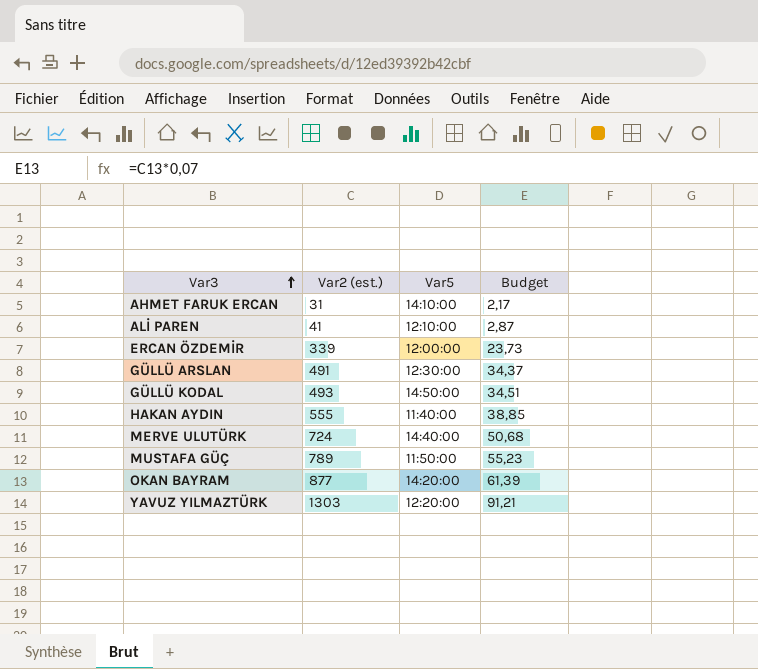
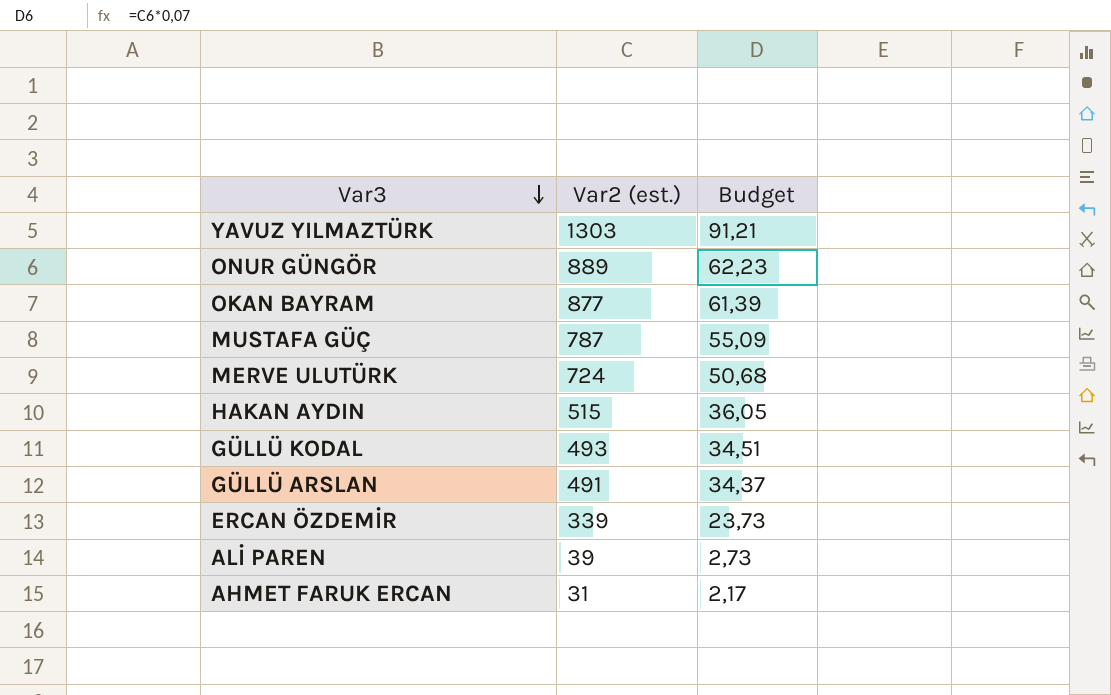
row order: Var3 ascending -> Var3 descending
column Var5 | position: 3 -> none
row ONUR GÜNGÖR: none -> 889 | 62,23
MUSTAFA GÜÇ | Var2 (est.): 789 -> 787
MUSTAFA GÜÇ | Budget: 55,23 -> 55,09
HAKAN AYDIN | Var2 (est.): 555 -> 515
HAKAN AYDIN | Budget: 38,85 -> 36,05
ALİ PAREN | Var2 (est.): 41 -> 39
ALİ PAREN | Budget: 2,87 -> 2,73

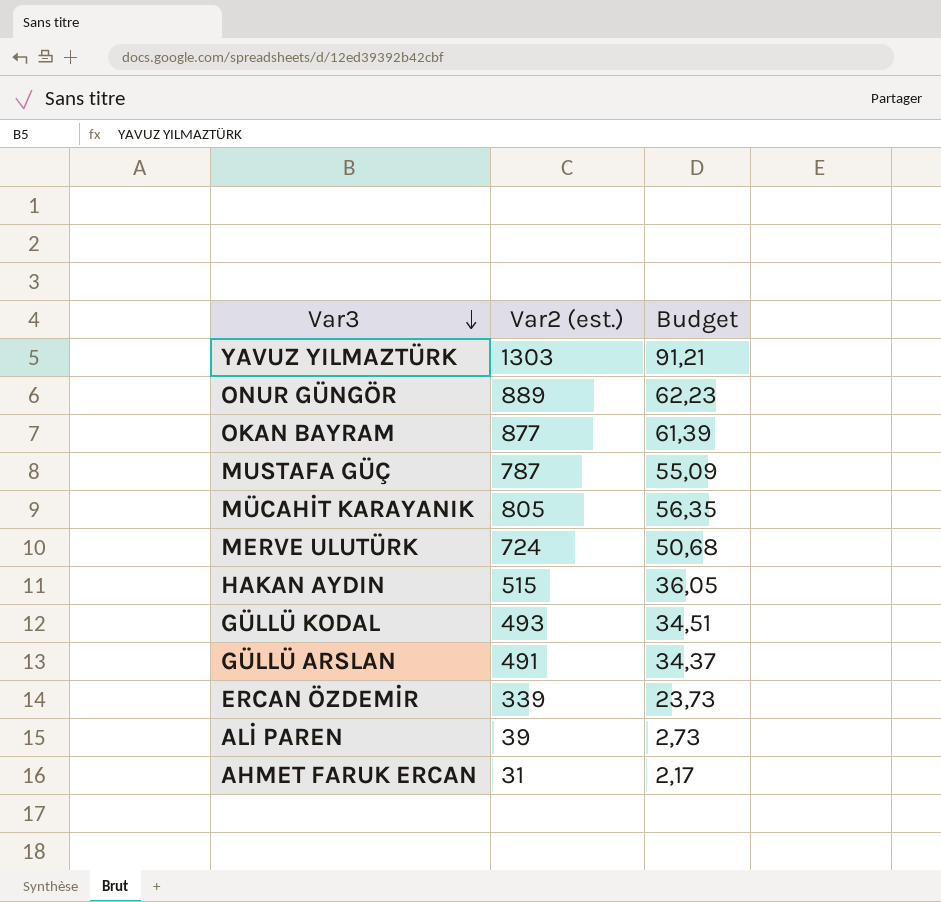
row MÜCAHİT KARAYANIK: none -> 805 | 56,35

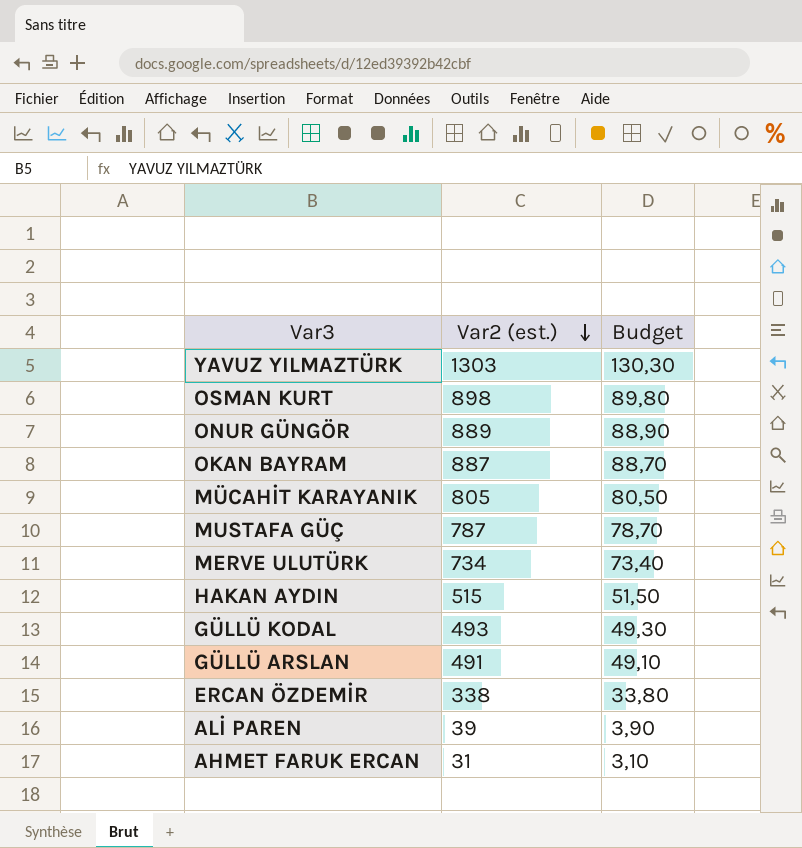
row order: Var3 descending -> Var2 (est.) descending
column Budget | formula: [Var2 (est.)] * 0,07 -> [Var2 (est.)] * 0,1
row OSMAN KURT: none -> 898 | 89,80
OKAN BAYRAM | Var2 (est.): 877 -> 887
MERVE ULUTÜRK | Var2 (est.): 724 -> 734
ERCAN ÖZDEMİR | Var2 (est.): 339 -> 338

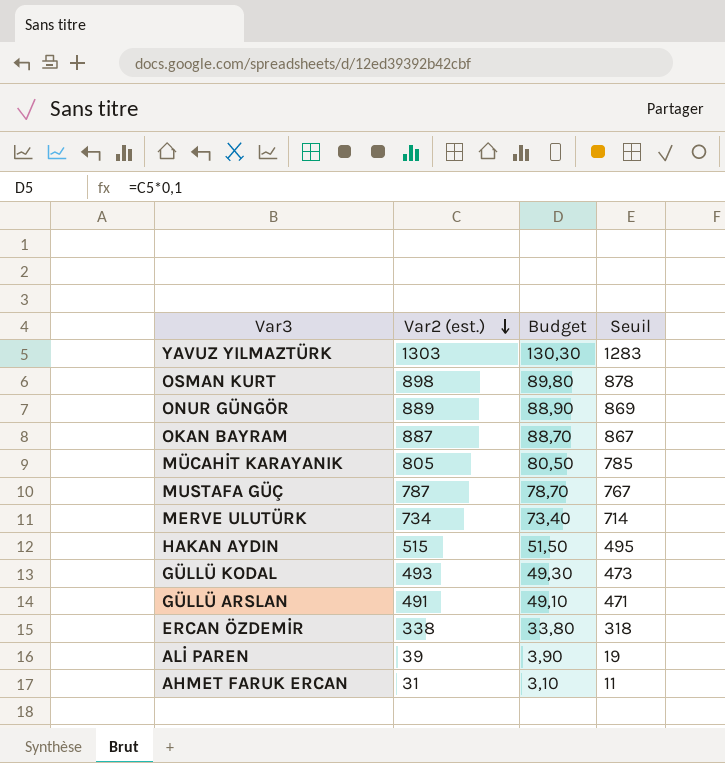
column Seuil | formula: none -> [Var2 (est.)] - 20

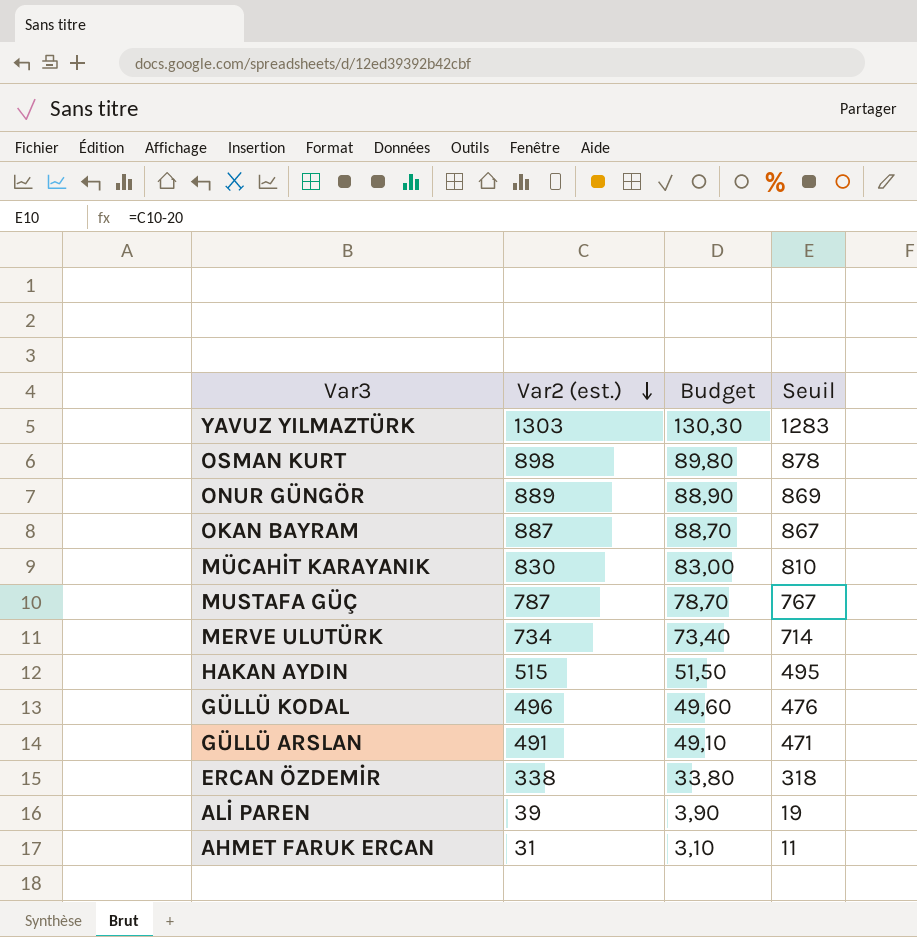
MÜCAHİT KARAYANIK | Var2 (est.): 805 -> 830
MÜCAHİT KARAYANIK | Budget: 80,50 -> 83,00
MÜCAHİT KARAYANIK | Seuil: 785 -> 810
GÜLLÜ KODAL | Var2 (est.): 493 -> 496
GÜLLÜ KODAL | Budget: 49,30 -> 49,60
GÜLLÜ KODAL | Seuil: 473 -> 476

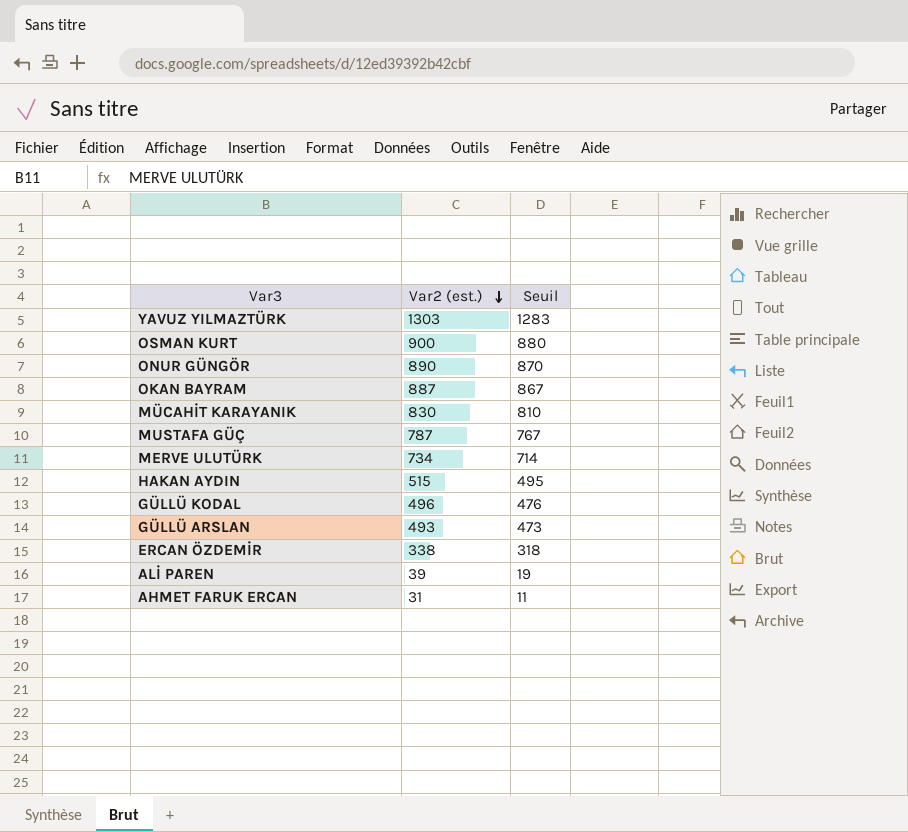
column Budget | formula: [Var2 (est.)] * 0,1 -> none
OSMAN KURT | Var2 (est.): 898 -> 900
OSMAN KURT | Seuil: 878 -> 880
ONUR GÜNGÖR | Var2 (est.): 889 -> 890
ONUR GÜNGÖR | Seuil: 869 -> 870
GÜLLÜ ARSLAN | Var2 (est.): 491 -> 493
GÜLLÜ ARSLAN | Seuil: 471 -> 473

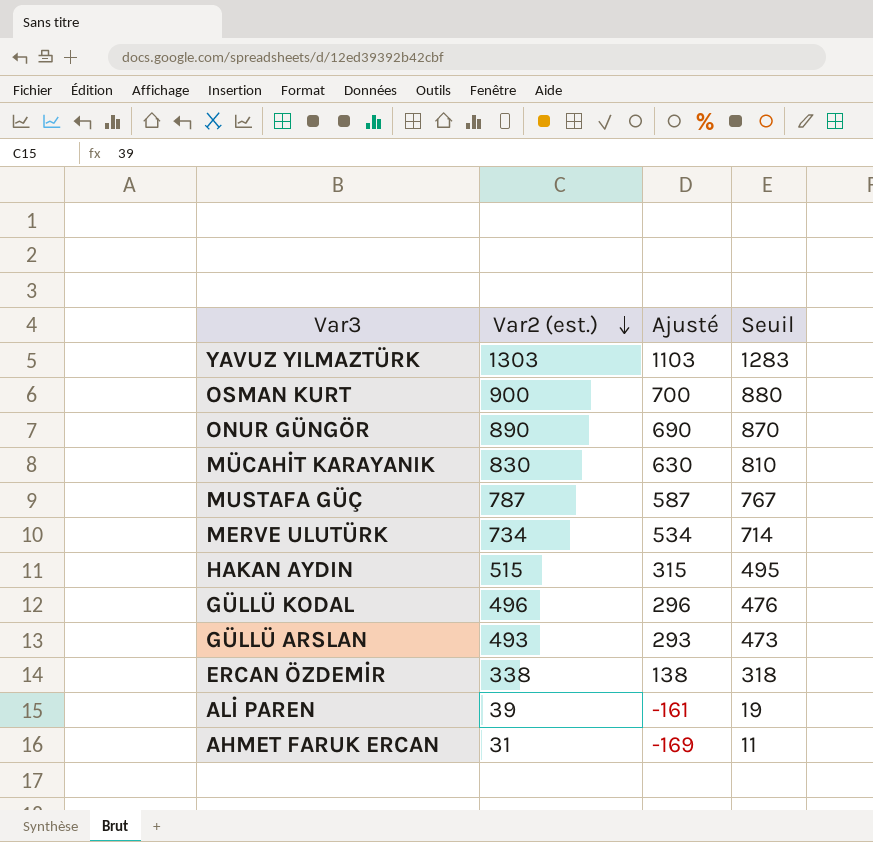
column Ajusté | formula: none -> [Var2 (est.)] - 200
row OKAN BAYRAM: 887 | 867 -> none

